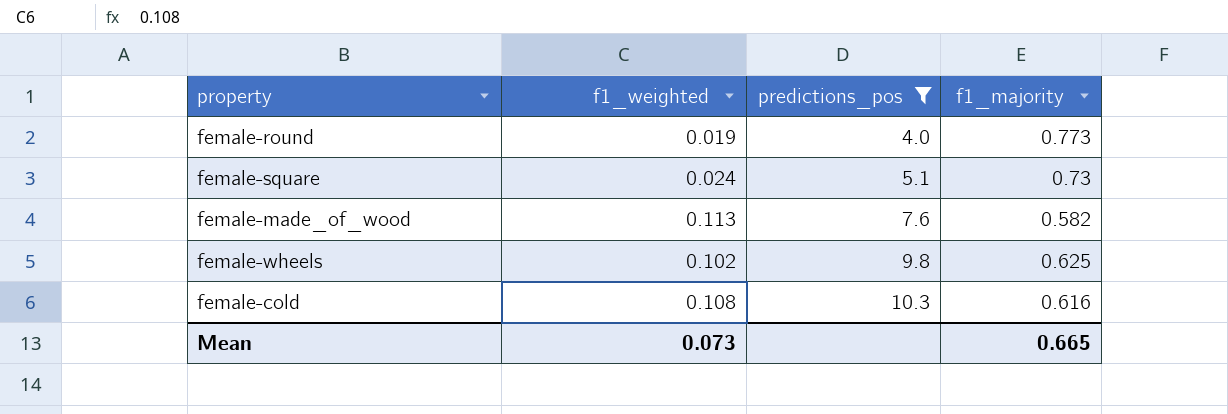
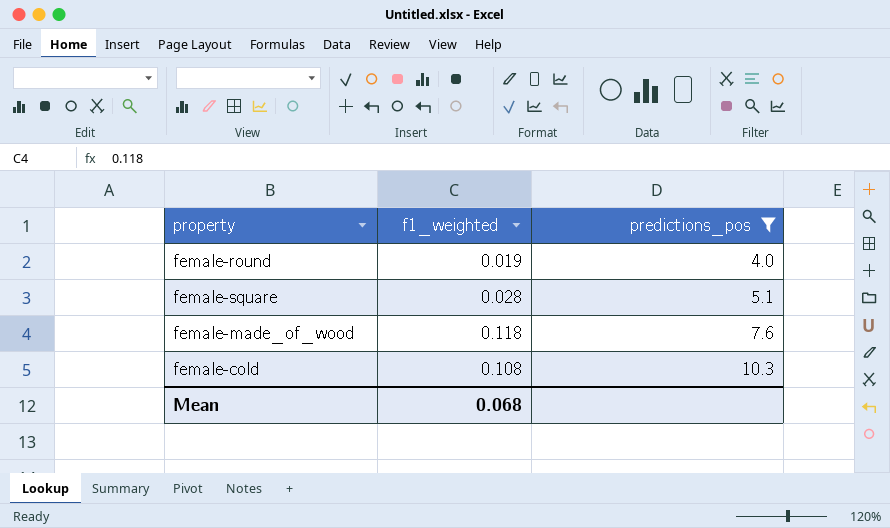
column f1_majority | position: 4 -> none
row female-wheels: 0.102 | 9.8 | 0.625 -> none
female-square | f1_weighted: 0.024 -> 0.028
female-made_of_wood | f1_weighted: 0.113 -> 0.118
Mean | f1_weighted: 0.073 -> 0.068

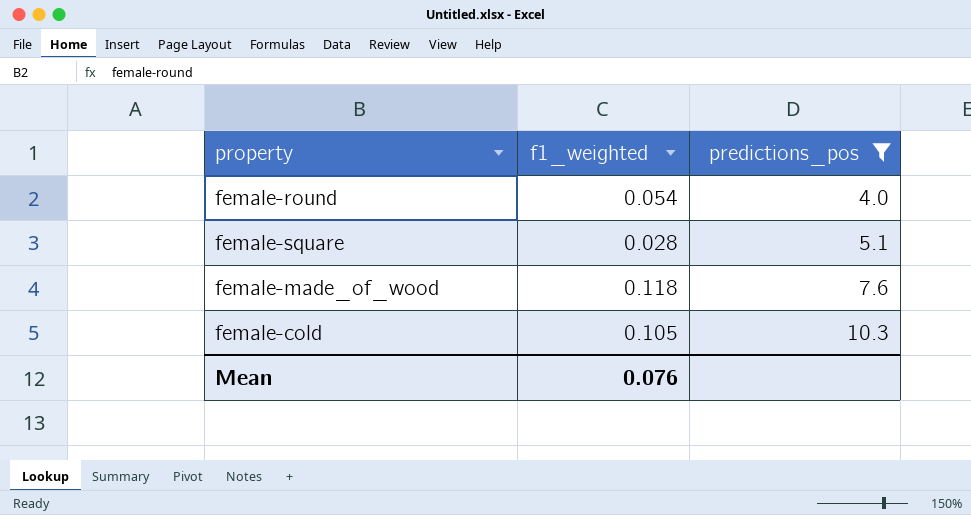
female-round | f1_weighted: 0.019 -> 0.054
female-cold | f1_weighted: 0.108 -> 0.105
Mean | f1_weighted: 0.068 -> 0.076

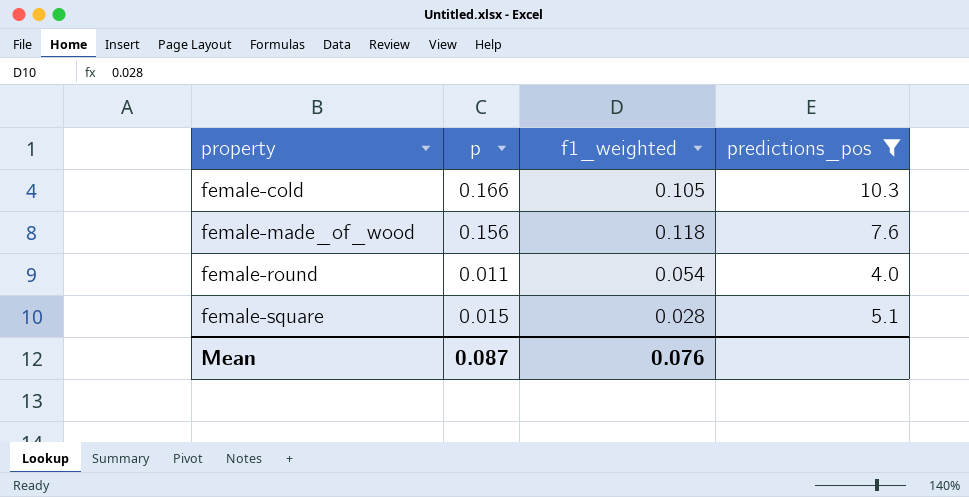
row order: predictions_pos ascending -> property ascending
column p | position: none -> 2

